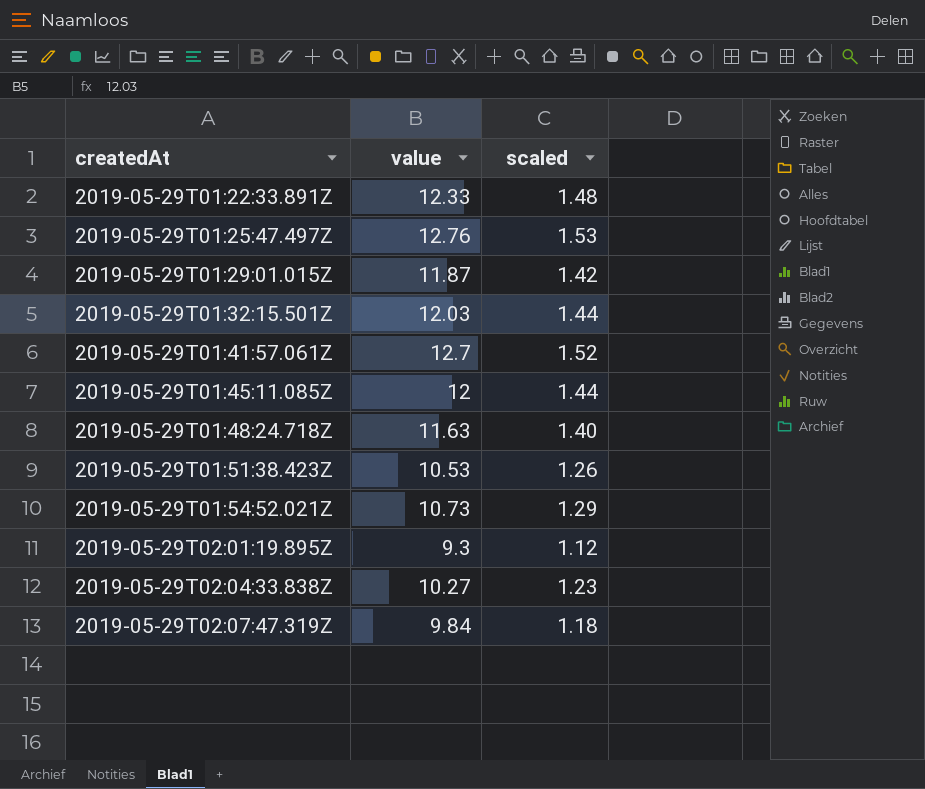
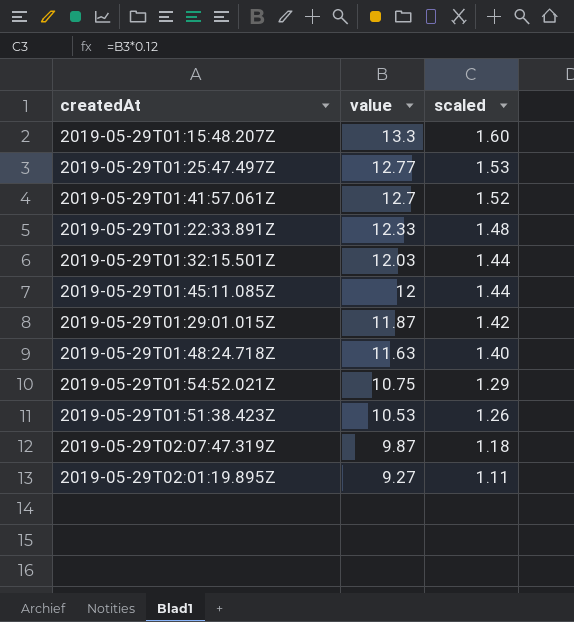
row order: createdAt ascending -> value descending
row 2019-05-29T02:04:33.838Z: 10.27 | 1.23 -> none
row 2019-05-29T01:15:48.207Z: none -> 13.3 | 1.60
2019-05-29T01:25:47.497Z | value: 12.76 -> 12.77
2019-05-29T01:54:52.021Z | value: 10.73 -> 10.75
2019-05-29T02:07:47.319Z | value: 9.84 -> 9.87
2019-05-29T02:01:19.895Z | value: 9.3 -> 9.27
2019-05-29T02:01:19.895Z | scaled: 1.12 -> 1.11

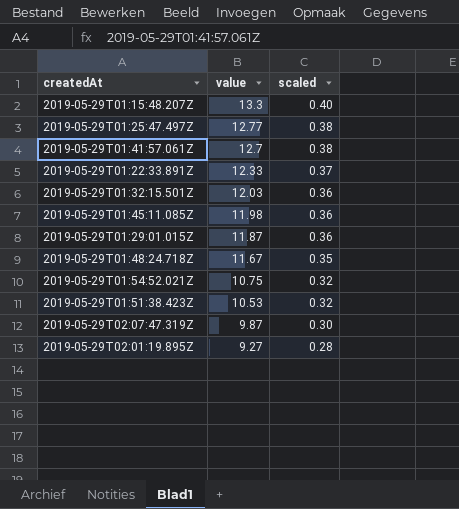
column scaled | formula: [value] * 0.12 -> [value] * 0.03
2019-05-29T01:45:11.085Z | value: 12 -> 11.98
2019-05-29T01:48:24.718Z | value: 11.63 -> 11.67

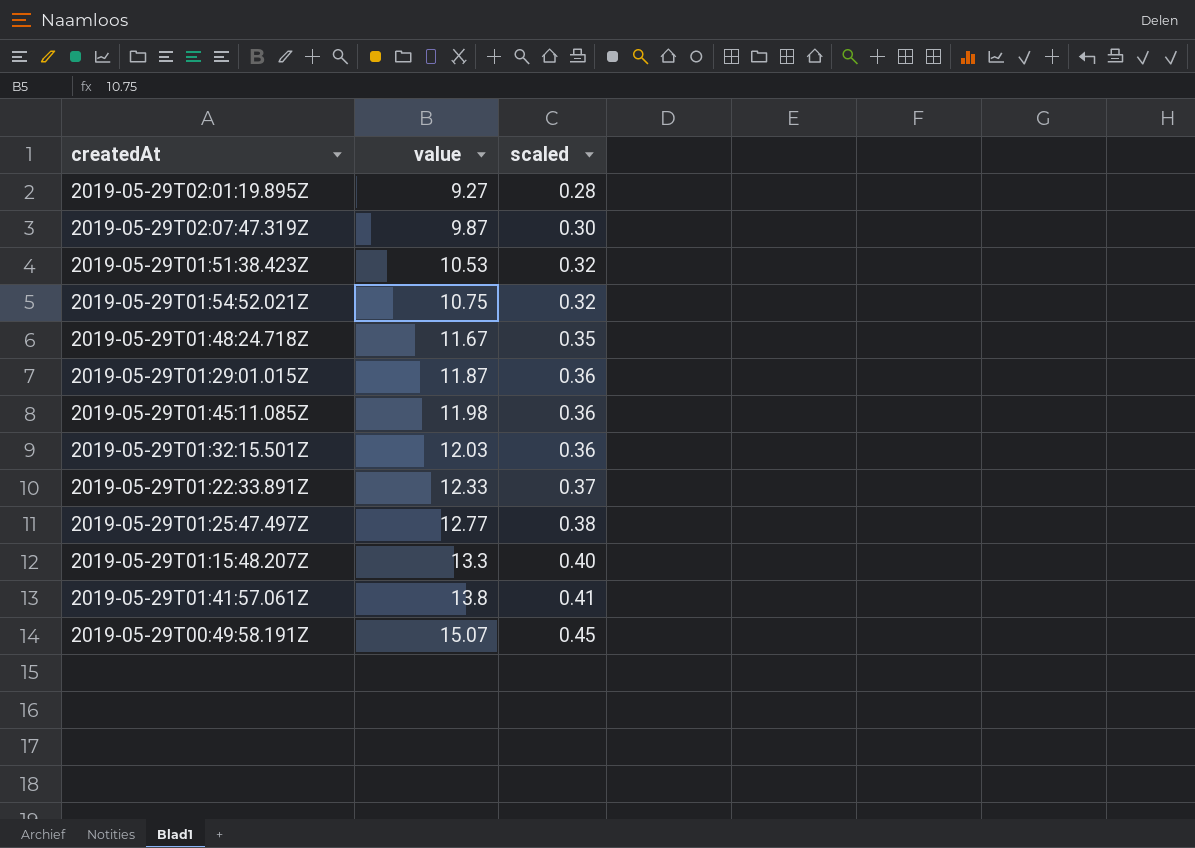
row order: value descending -> value ascending
2019-05-29T01:41:57.061Z | value: 12.7 -> 13.8
2019-05-29T01:41:57.061Z | scaled: 0.38 -> 0.41
row 2019-05-29T00:49:58.191Z: none -> 15.07 | 0.45

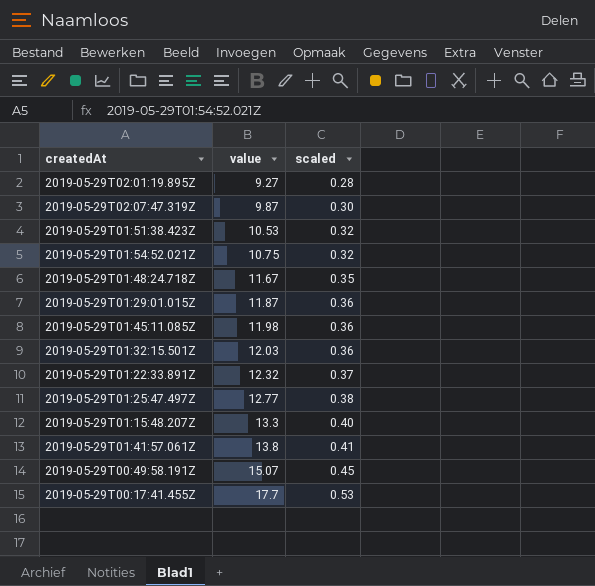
2019-05-29T01:22:33.891Z | value: 12.33 -> 12.32
row 2019-05-29T00:17:41.455Z: none -> 17.7 | 0.53

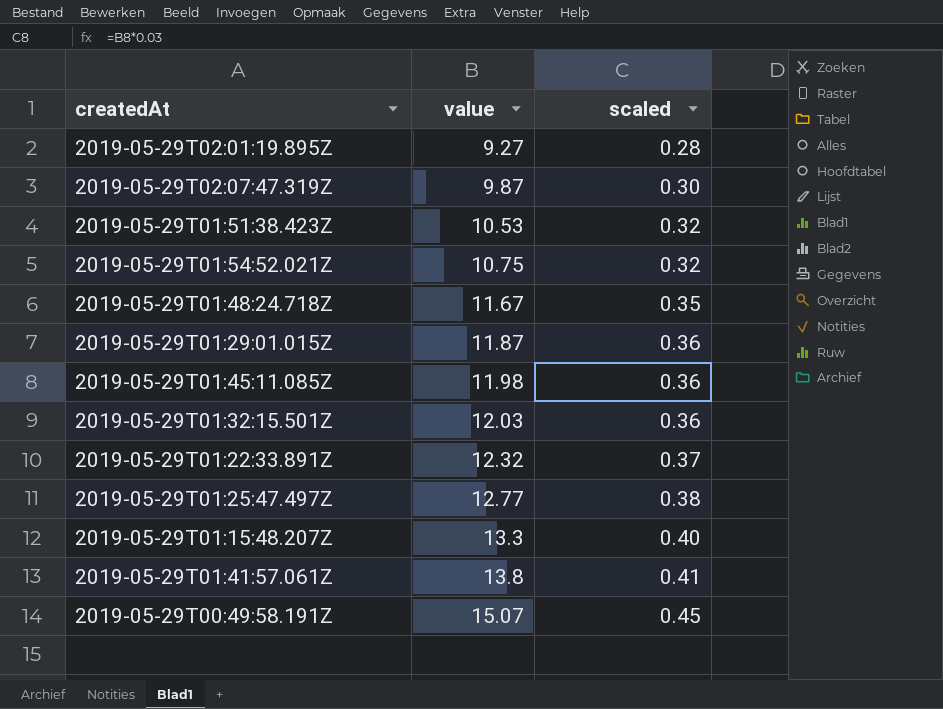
row 2019-05-29T00:17:41.455Z: 17.7 | 0.53 -> none

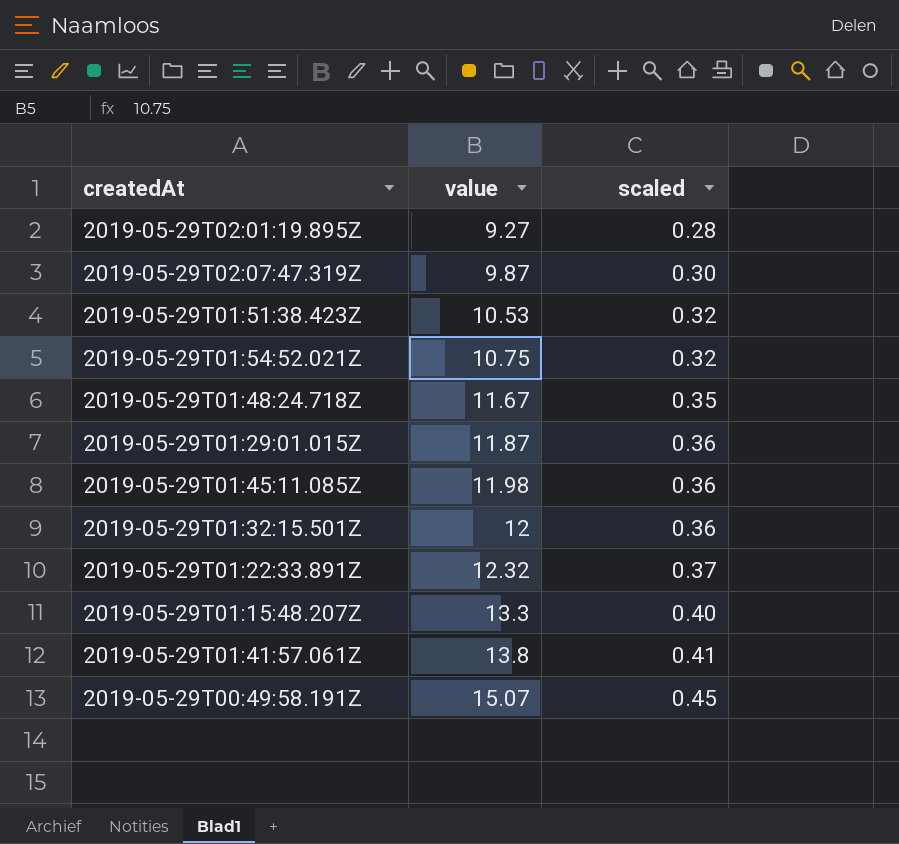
row 2019-05-29T01:25:47.497Z: 12.77 | 0.38 -> none
2019-05-29T01:32:15.501Z | value: 12.03 -> 12

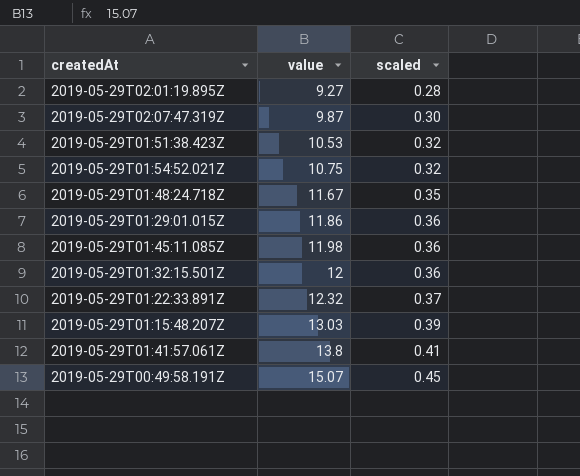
2019-05-29T01:29:01.015Z | value: 11.87 -> 11.86
2019-05-29T01:15:48.207Z | value: 13.3 -> 13.03
2019-05-29T01:15:48.207Z | scaled: 0.40 -> 0.39

